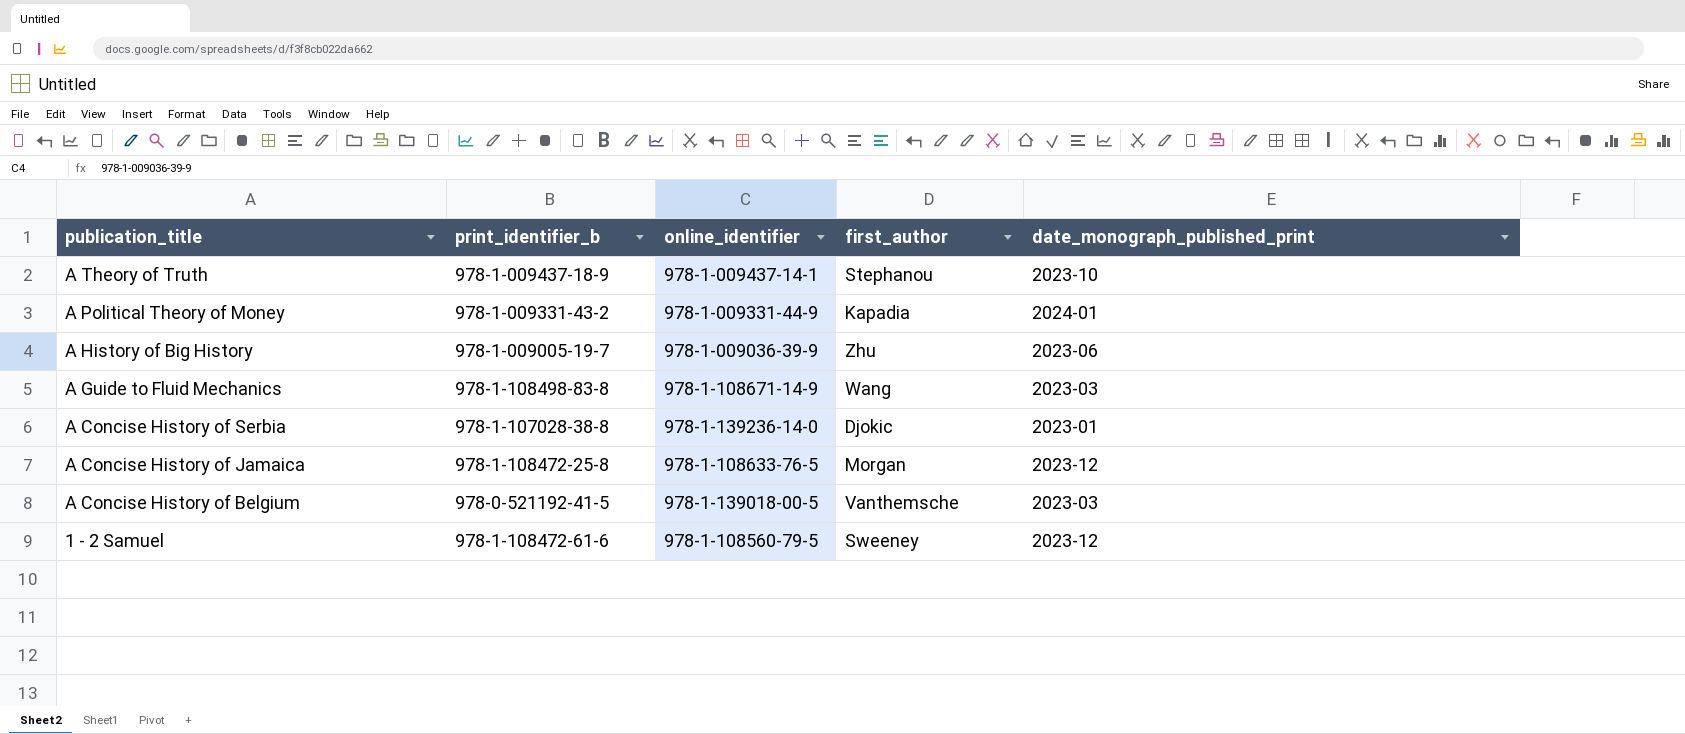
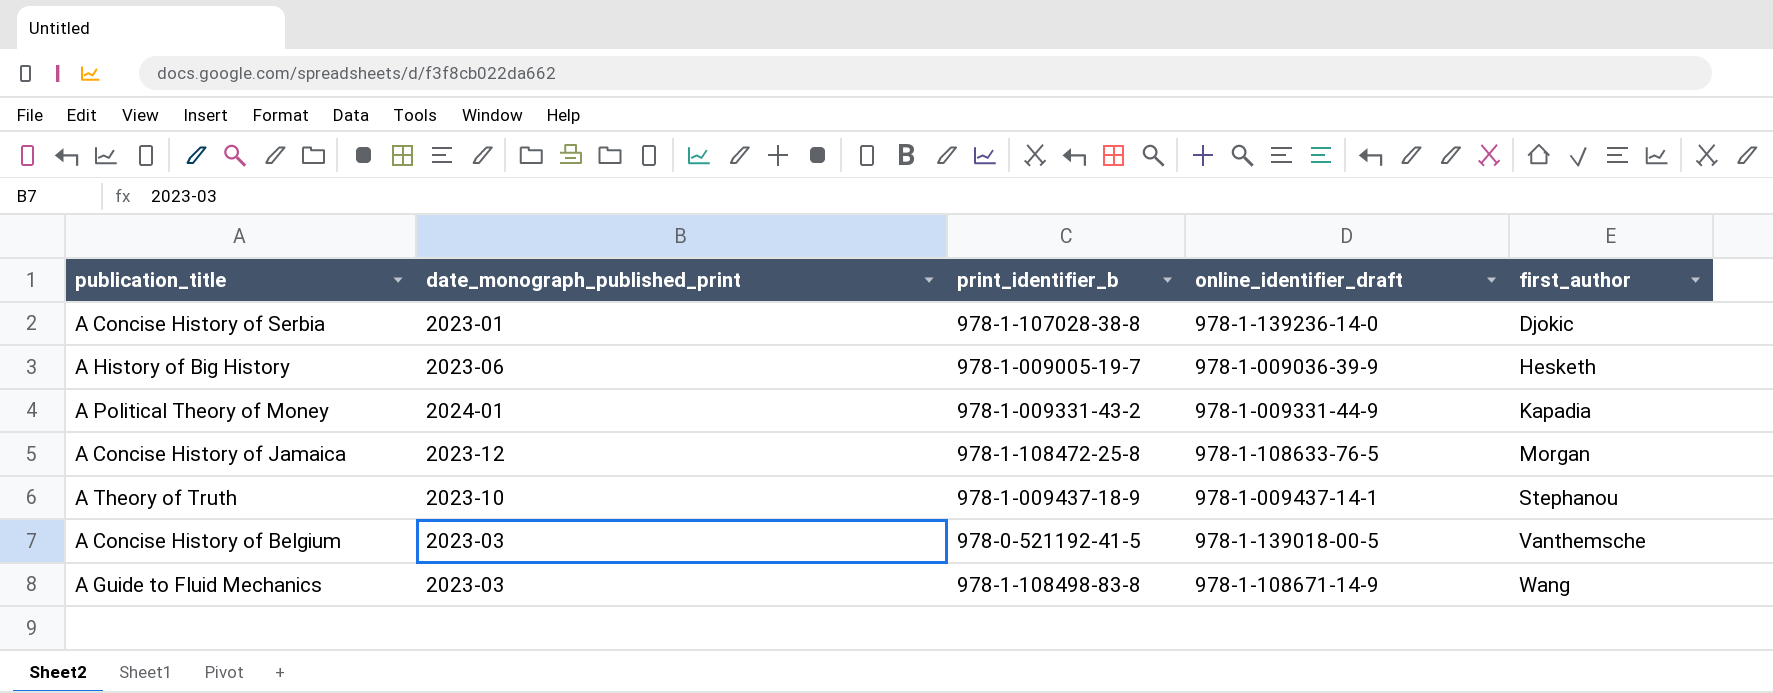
row order: publication_title descending -> first_author ascending
column date_monograph_published_print | position: 5 -> 2
column name: online_identifier -> online_identifier_draft
row 1 - 2 Samuel: 978-1-108472-61-6 | 978-1-108560-79-5 | Sweeney | 2023-12 -> none
A History of Big History | first_author: Zhu -> Hesketh

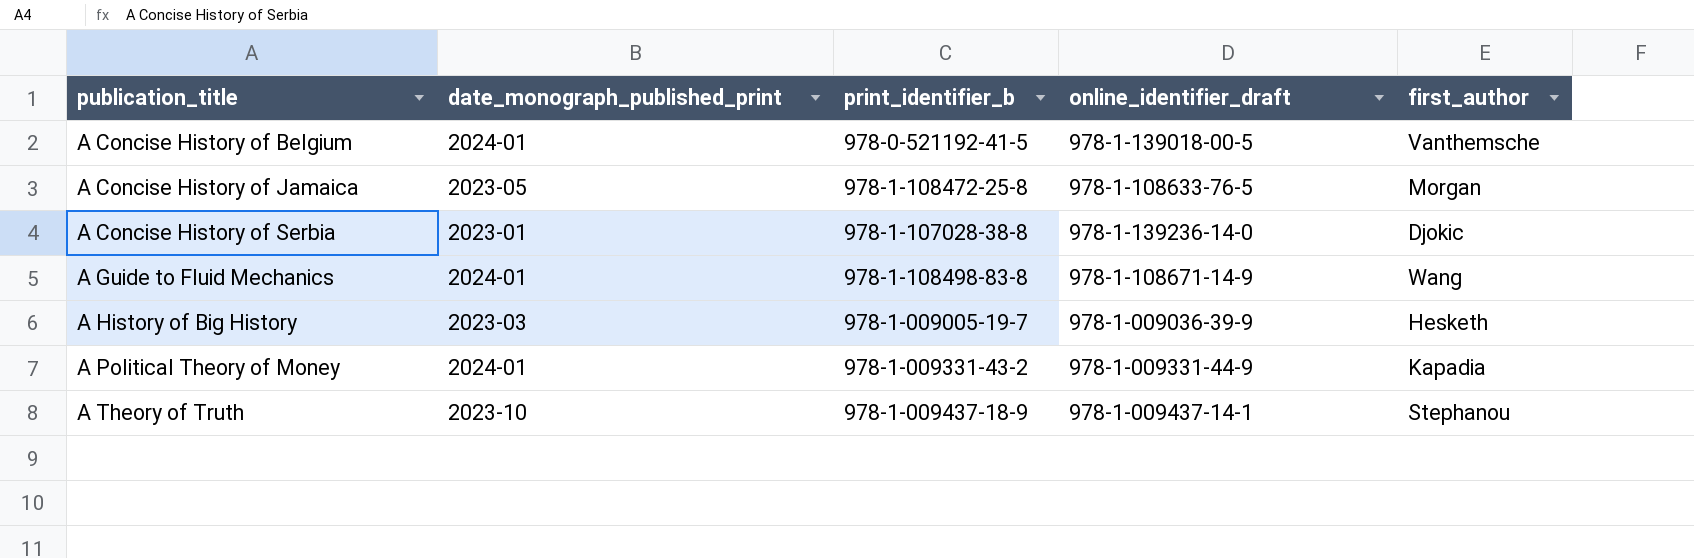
row order: first_author ascending -> publication_title ascending
A Concise History of Belgium | date_monograph_published_print: 2023-03 -> 2024-01
A Concise History of Jamaica | date_monograph_published_print: 2023-12 -> 2023-05
A Guide to Fluid Mechanics | date_monograph_published_print: 2023-03 -> 2024-01
A History of Big History | date_monograph_published_print: 2023-06 -> 2023-03

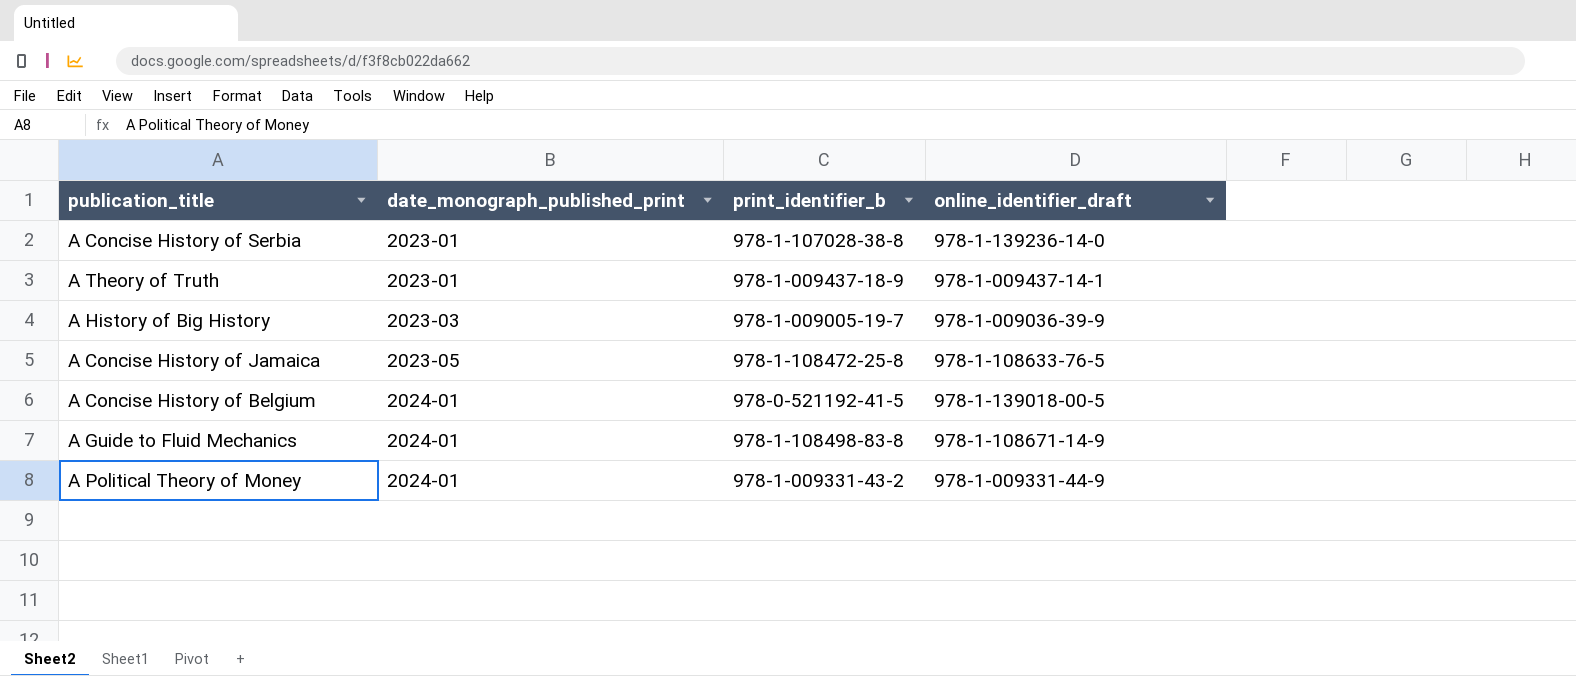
row order: publication_title ascending -> date_monograph_published_print ascending
column first_author | position: 5 -> none
A Theory of Truth | date_monograph_published_print: 2023-10 -> 2023-01

